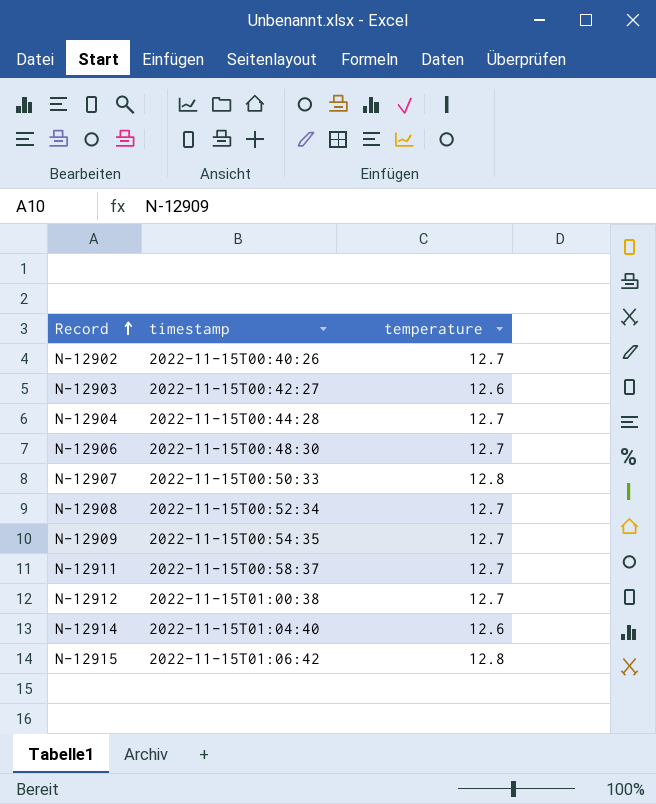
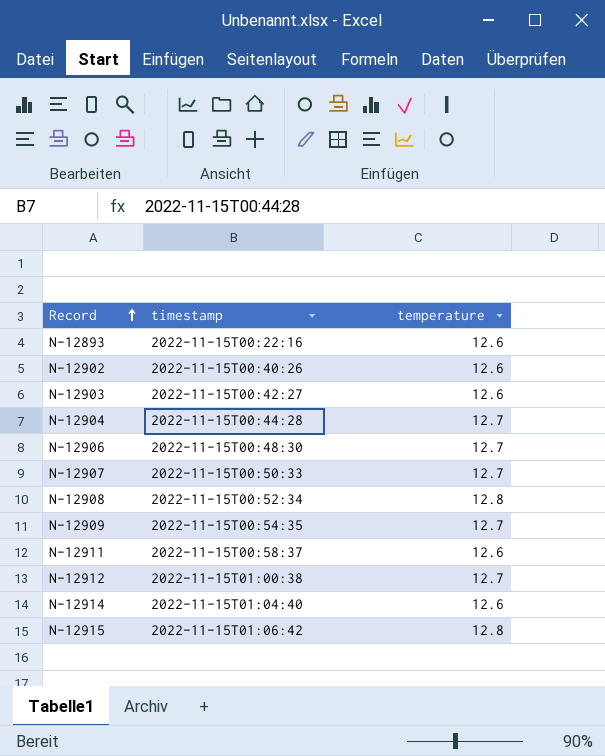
row N-12893: none -> 2022-11-15T00:22:16 | 12.6
N-12902 | temperature: 12.7 -> 12.6
N-12907 | temperature: 12.8 -> 12.7
N-12908 | temperature: 12.7 -> 12.8
N-12911 | temperature: 12.7 -> 12.6

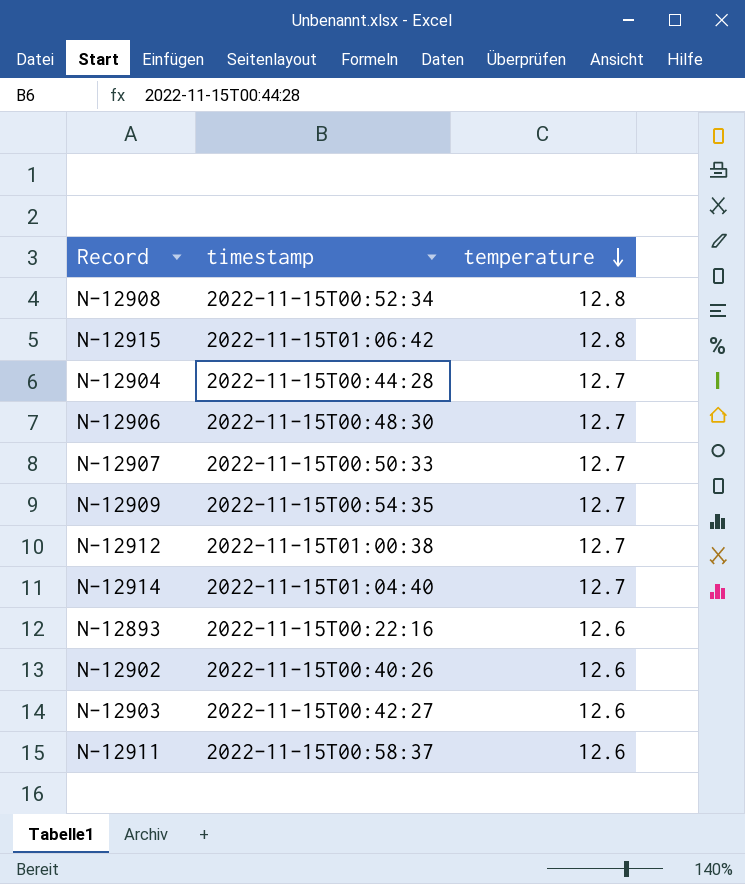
row order: Record ascending -> temperature descending
N-12914 | temperature: 12.6 -> 12.7

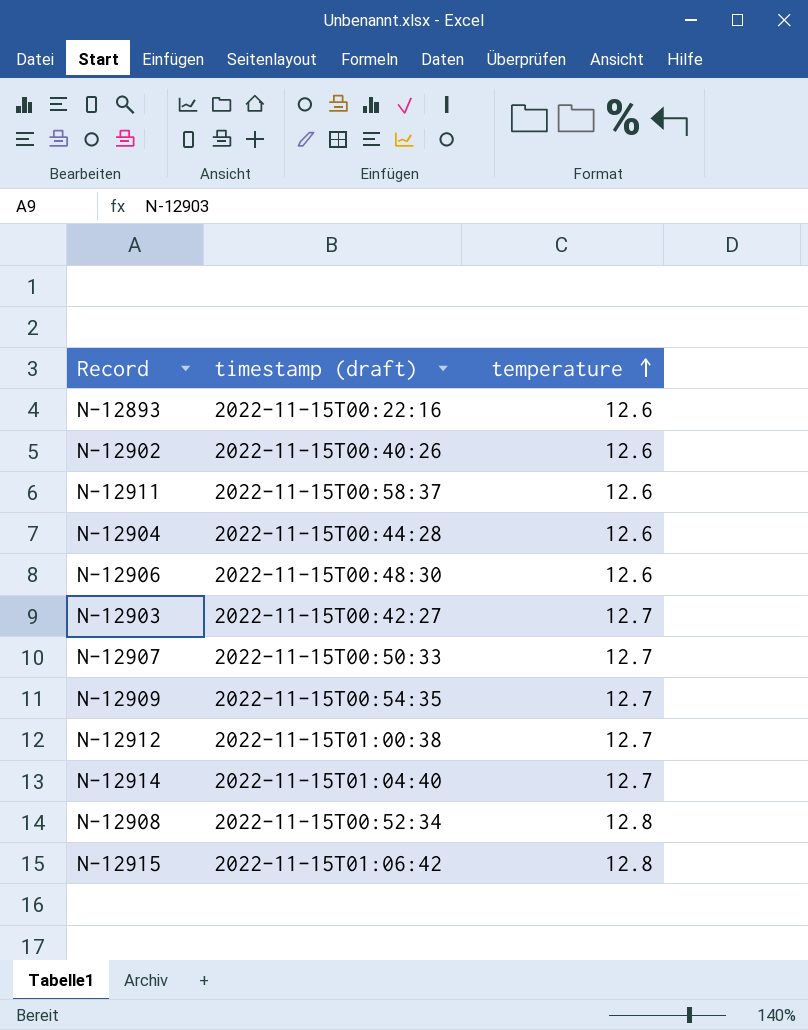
row order: temperature descending -> temperature ascending
column name: timestamp -> timestamp (draft)
N-12904 | temperature: 12.7 -> 12.6
N-12906 | temperature: 12.7 -> 12.6
N-12903 | temperature: 12.6 -> 12.7

